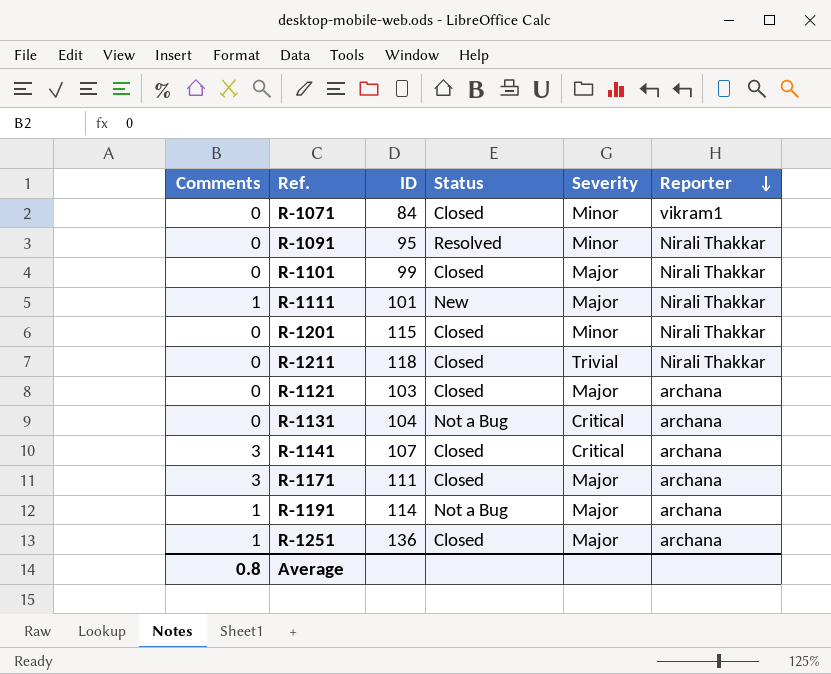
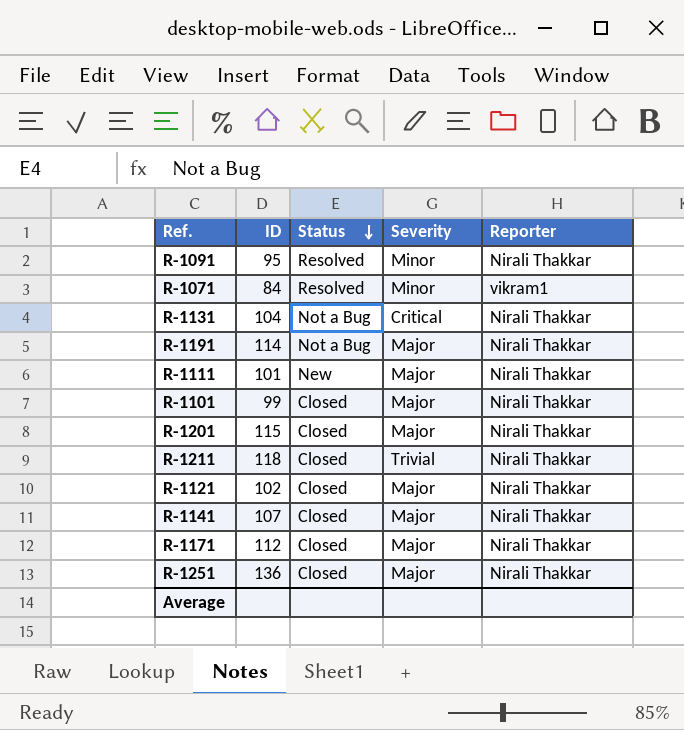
row order: Reporter descending -> Status descending
column Comments | position: 1 -> none
R-1071 | Status: Closed -> Resolved
R-1131 | Reporter: archana -> Nirali Thakkar
R-1191 | Reporter: archana -> Nirali Thakkar
R-1201 | Severity: Minor -> Major
R-1121 | ID: 103 -> 102
R-1121 | Reporter: archana -> Nirali Thakkar
R-1141 | Severity: Critical -> Major
R-1141 | Reporter: archana -> Nirali Thakkar
R-1171 | ID: 111 -> 112
R-1171 | Reporter: archana -> Nirali Thakkar
R-1251 | Reporter: archana -> Nirali Thakkar

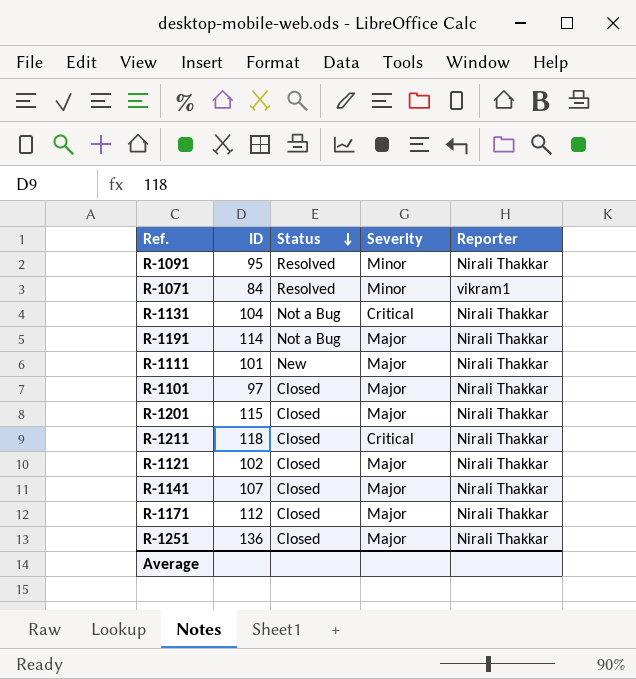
R-1101 | ID: 99 -> 97
R-1211 | Severity: Trivial -> Critical

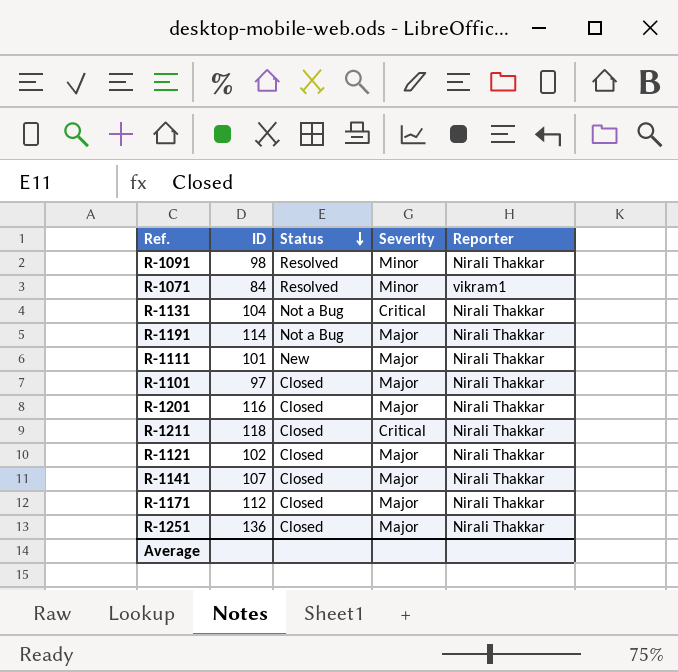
R-1091 | ID: 95 -> 98
R-1201 | ID: 115 -> 116

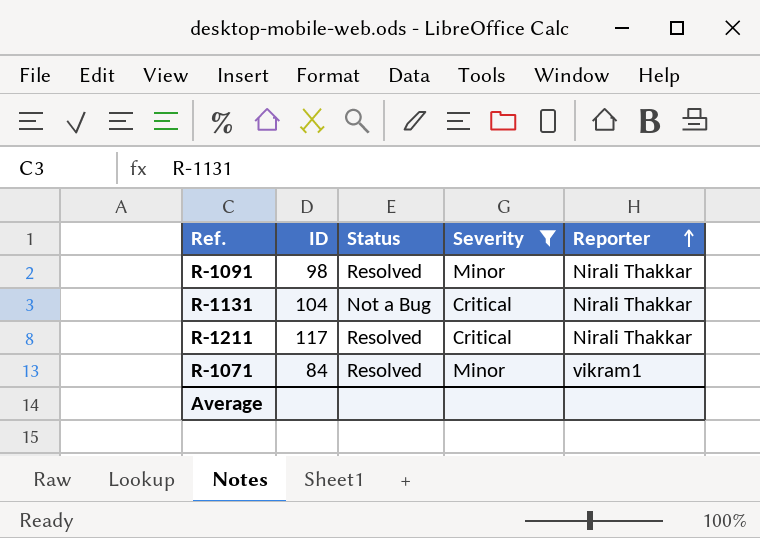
filter: none -> Severity != Major
row order: Status descending -> Reporter ascending
R-1211 | ID: 118 -> 117
R-1211 | Status: Closed -> Resolved

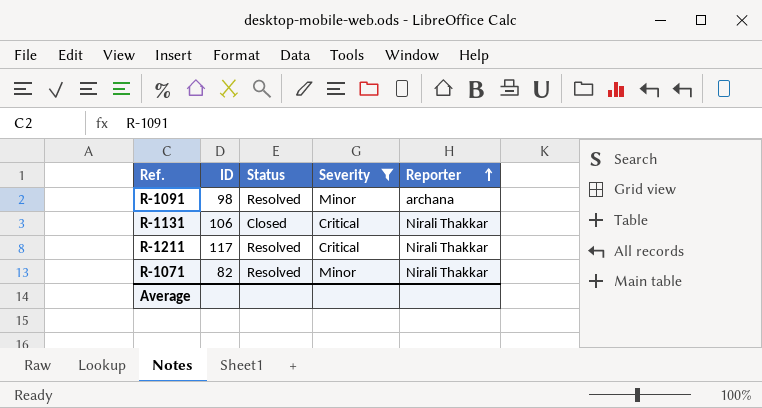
R-1091 | Reporter: Nirali Thakkar -> archana
R-1131 | ID: 104 -> 106
R-1131 | Status: Not a Bug -> Closed
R-1071 | ID: 84 -> 82
R-1071 | Reporter: vikram1 -> Nirali Thakkar

